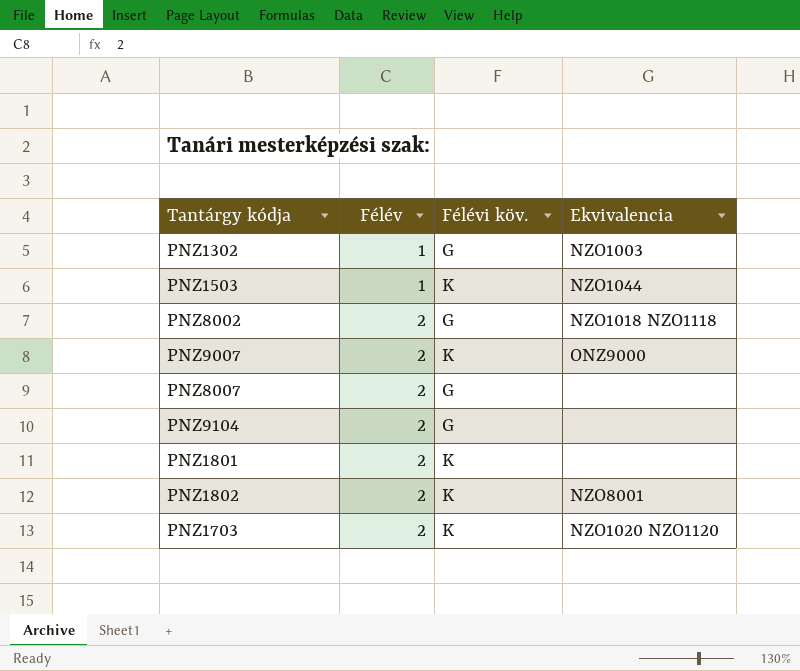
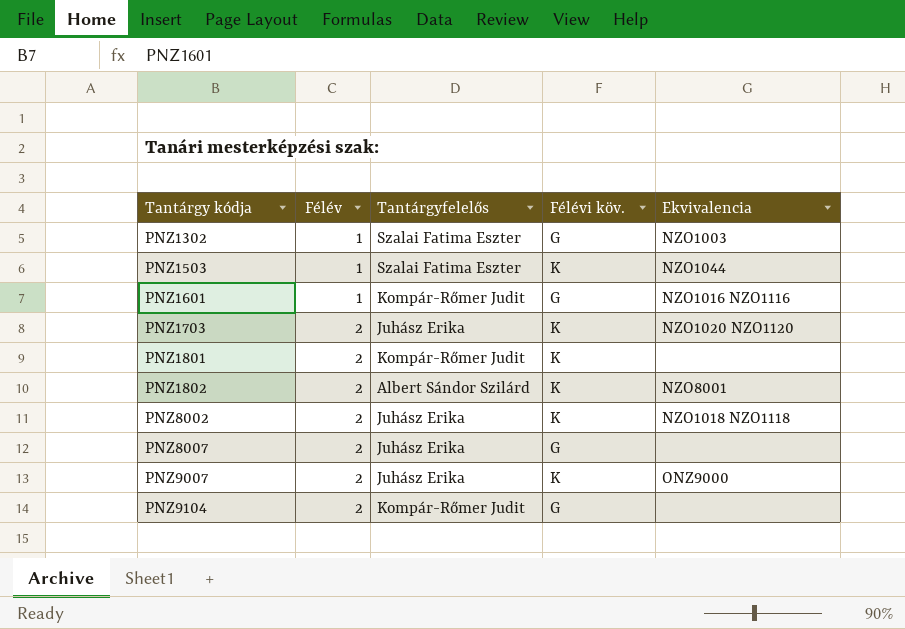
row order: Félév ascending -> Tantárgy kódja ascending
column Tantárgyfelelős | position: none -> 3
row PNZ1601: none -> 1 | Kompár-Rőmer Judit | G | NZO1016 NZO1116
PNZ8002 | Félévi köv.: G -> K

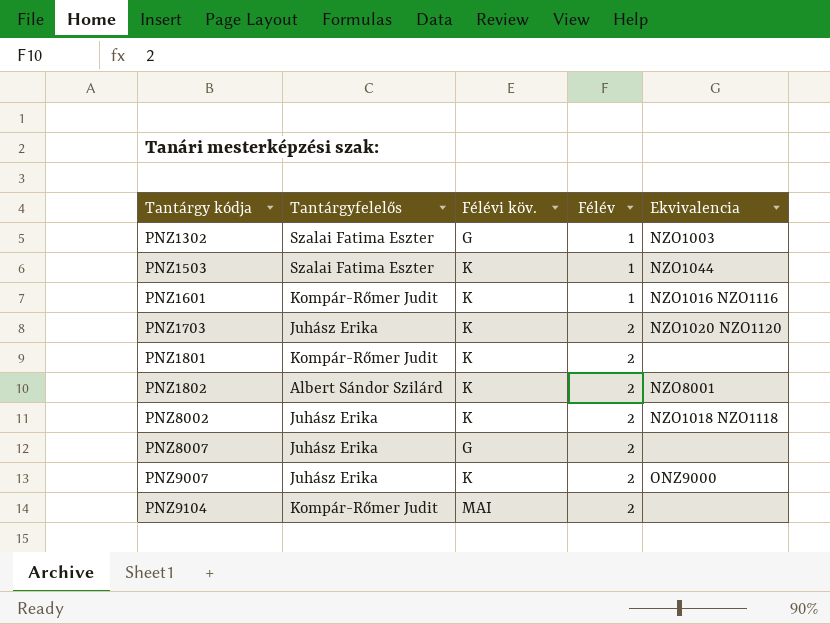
column Félév | position: 2 -> 4
PNZ1601 | Félévi köv.: G -> K
PNZ9104 | Félévi köv.: G -> MAI

